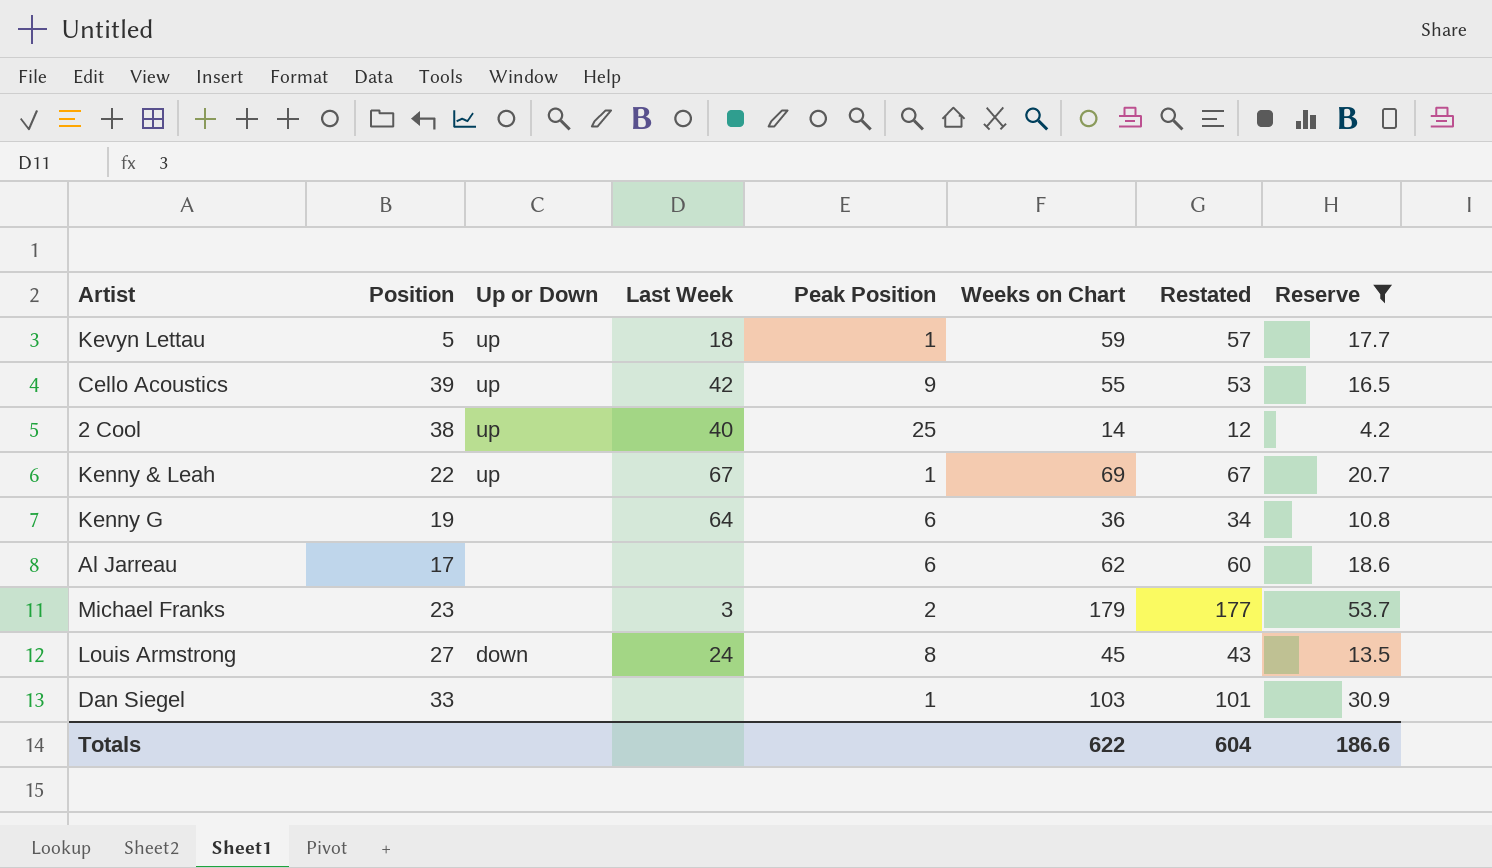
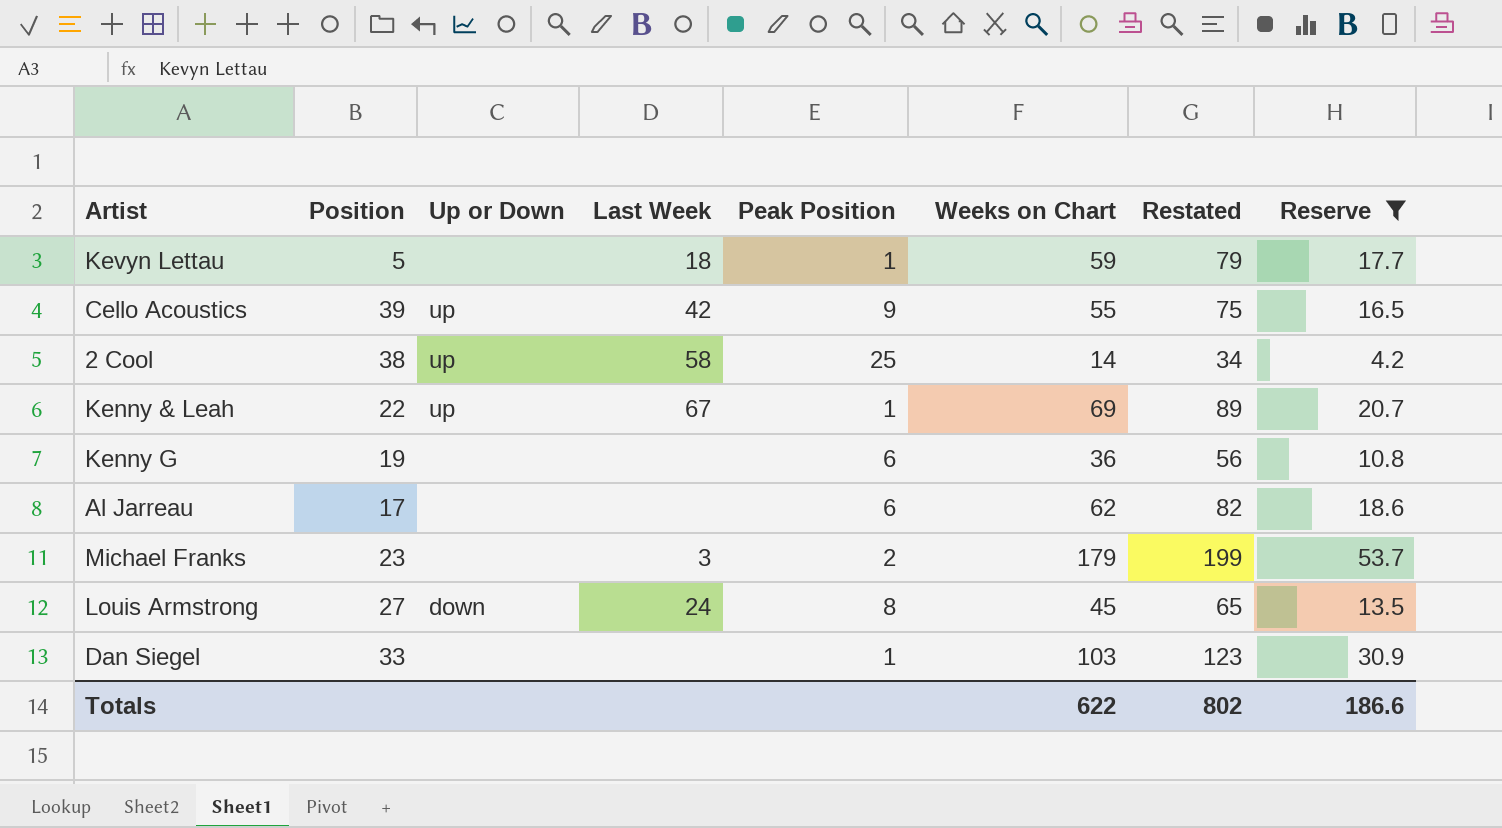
column Restated | formula: [Weeks on Chart] - 2 -> [Weeks on Chart] + 20
Kevyn Lettau | Up or Down: up -> none
2 Cool | Last Week: 40 -> 58
Kenny G | Last Week: 64 -> none
Totals | Restated: 604 -> 802

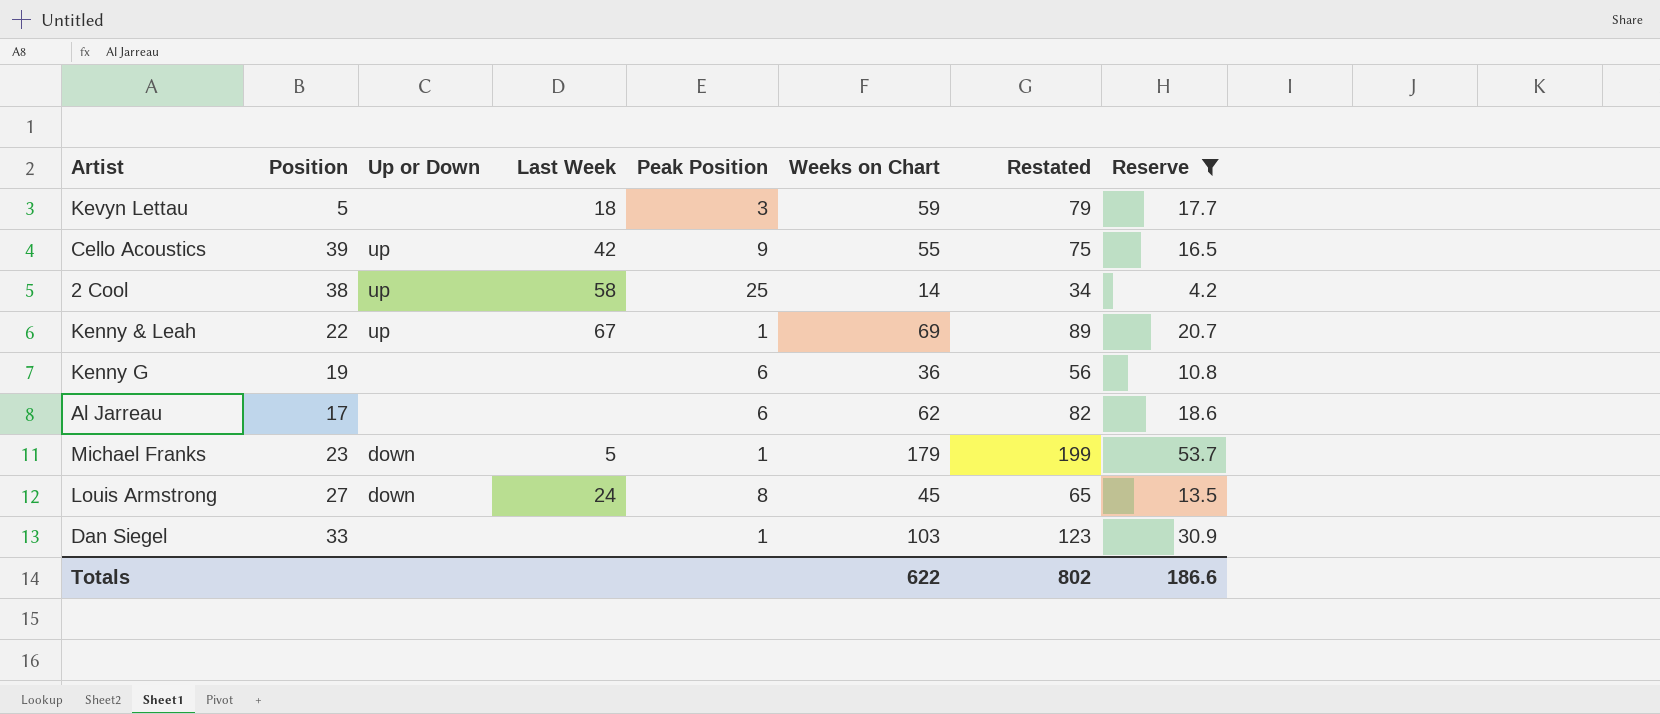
Kevyn Lettau | Peak Position: 1 -> 3
Michael Franks | Up or Down: none -> down
Michael Franks | Last Week: 3 -> 5
Michael Franks | Peak Position: 2 -> 1

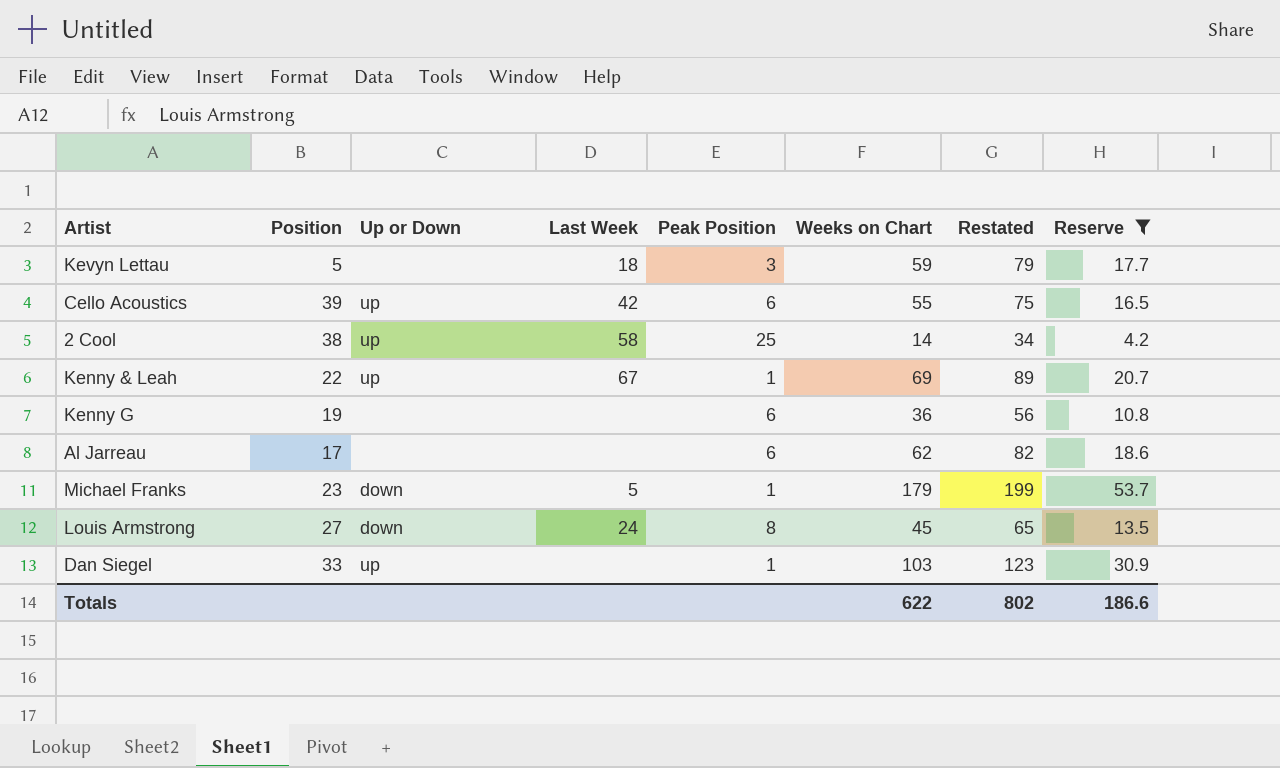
Cello Acoustics | Peak Position: 9 -> 6
Dan Siegel | Up or Down: none -> up

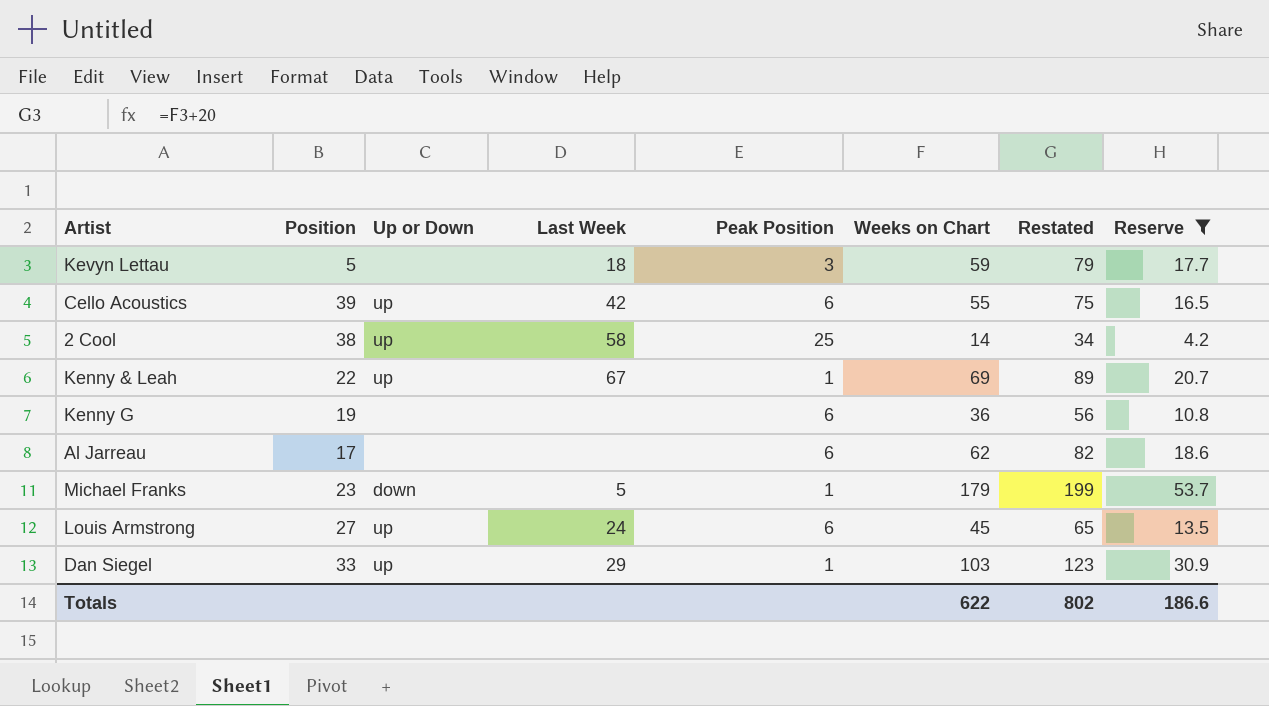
Louis Armstrong | Up or Down: down -> up
Louis Armstrong | Peak Position: 8 -> 6
Dan Siegel | Last Week: none -> 29

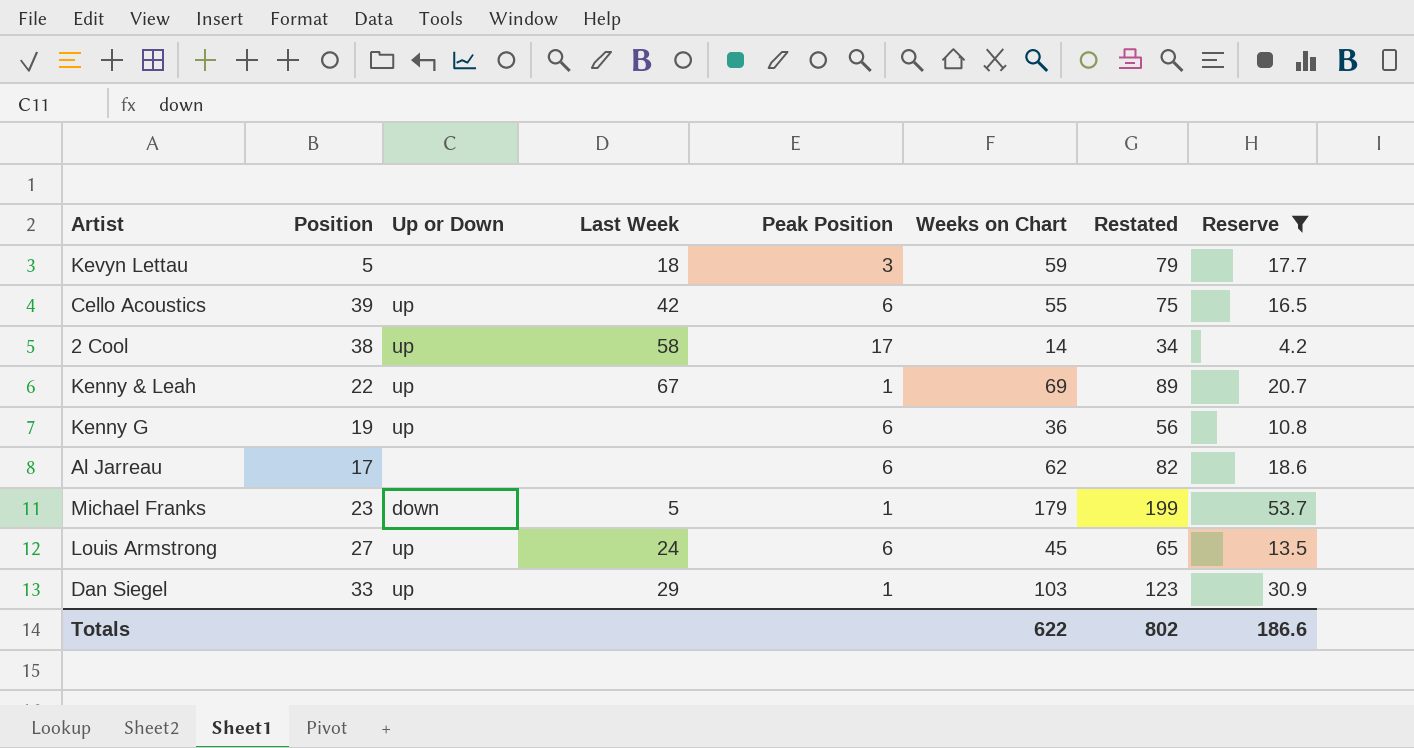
2 Cool | Peak Position: 25 -> 17
Kenny G | Up or Down: none -> up

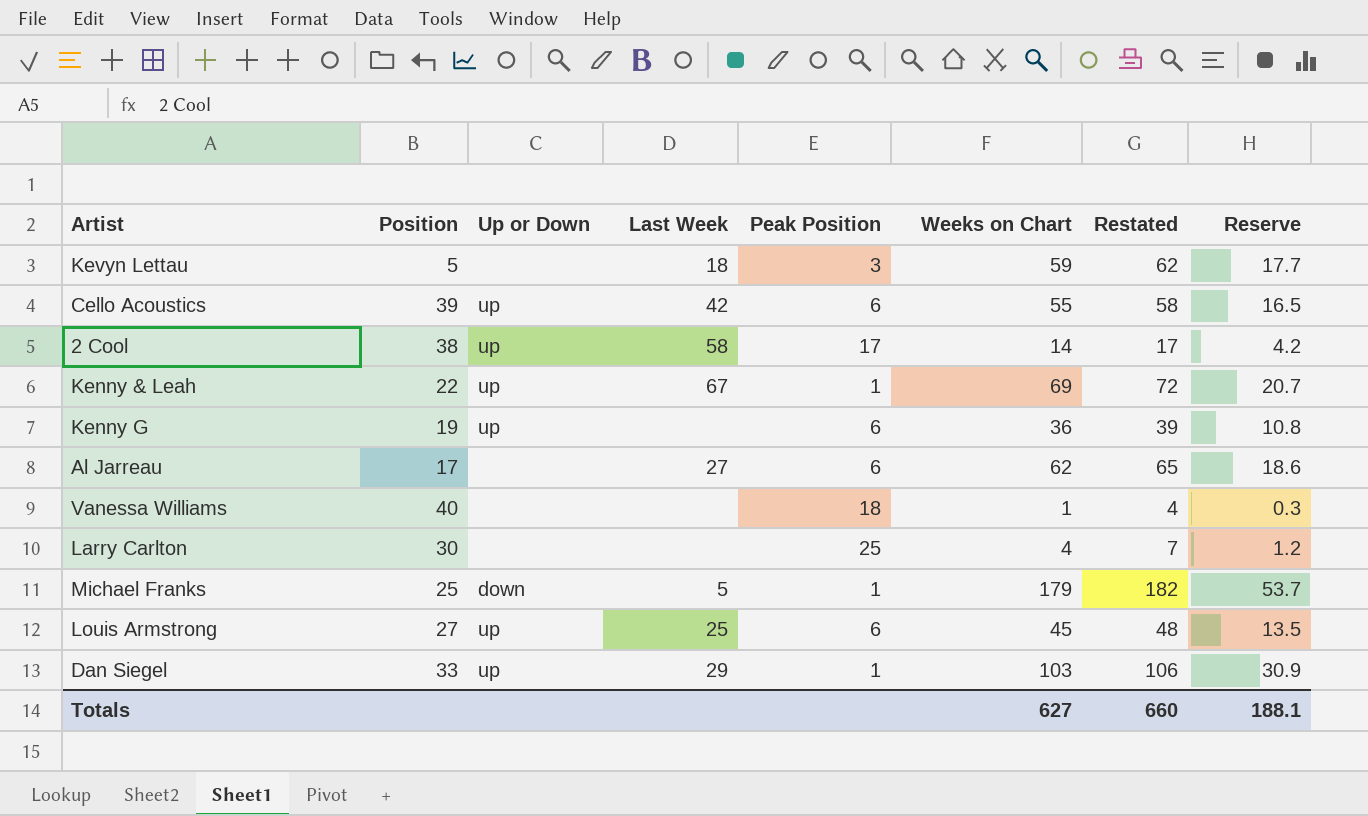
filter: Reserve >= 4.2 -> none
column Restated | formula: [Weeks on Chart] + 20 -> [Weeks on Chart] + 3
Al Jarreau | Last Week: none -> 27
Michael Franks | Position: 23 -> 25
Louis Armstrong | Last Week: 24 -> 25
Totals | Weeks on Chart: 622 -> 627
Totals | Restated: 802 -> 660
Totals | Reserve: 186.6 -> 188.1

